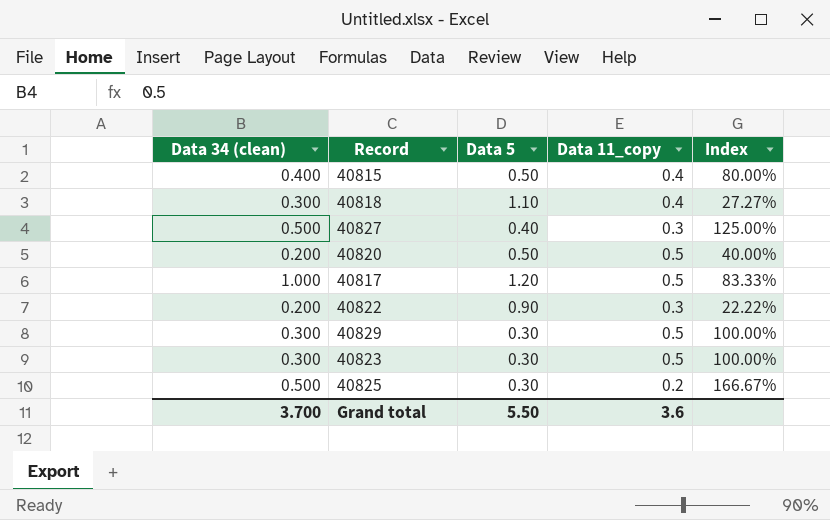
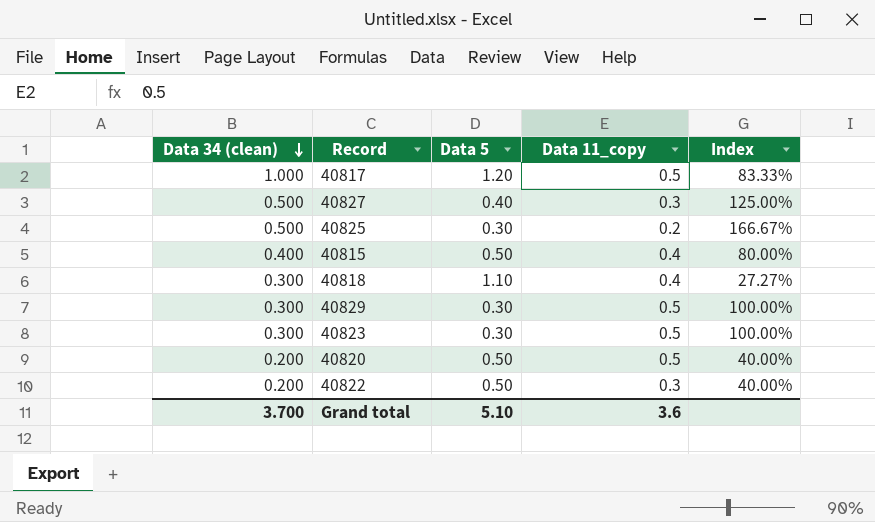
row order: none -> Data 34 (clean) descending
40822 | Data 5: 0.90 -> 0.50
40822 | Index: 22.22% -> 40.00%
Grand total | Data 5: 5.50 -> 5.10

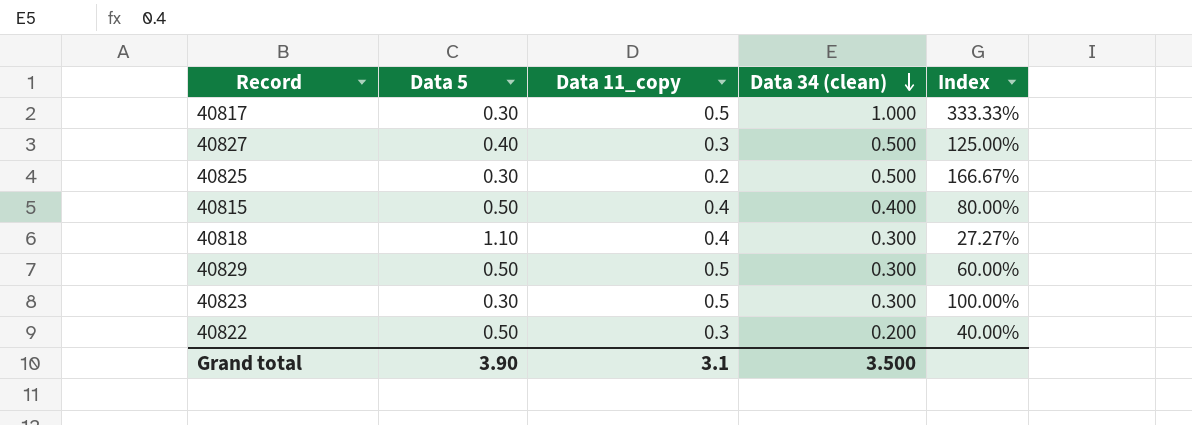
column Data 34 (clean) | position: 1 -> 4
row 40820: 0.200 | 0.50 | 0.5 | 40.00% -> none
40817 | Data 5: 1.20 -> 0.30
40817 | Index: 83.33% -> 333.33%
40829 | Data 5: 0.30 -> 0.50
40829 | Index: 100.00% -> 60.00%
Grand total | Data 5: 5.10 -> 3.90
Grand total | Data 11_copy: 3.6 -> 3.1
Grand total | Data 34 (clean): 3.700 -> 3.500

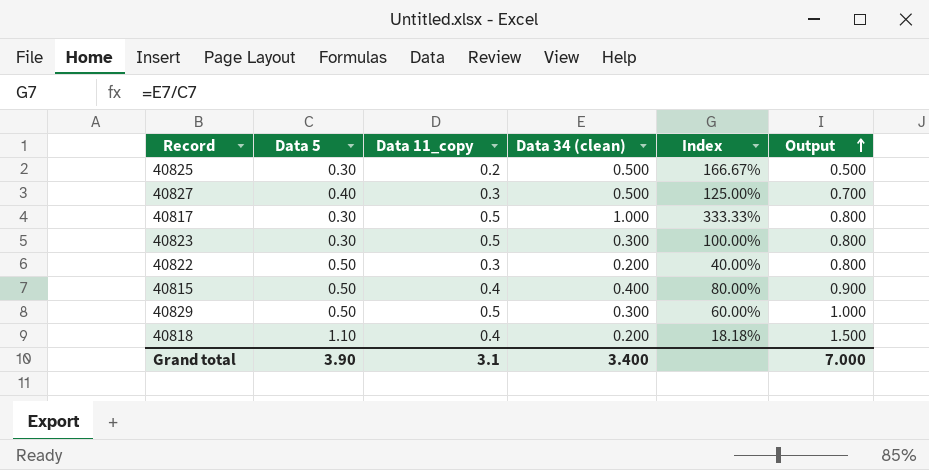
row order: Data 34 (clean) descending -> Output ascending
column Output | formula: none -> [Data 5] + [Data 11_copy]
40818 | Data 34 (clean): 0.300 -> 0.200
40818 | Index: 27.27% -> 18.18%
Grand total | Data 34 (clean): 3.500 -> 3.400

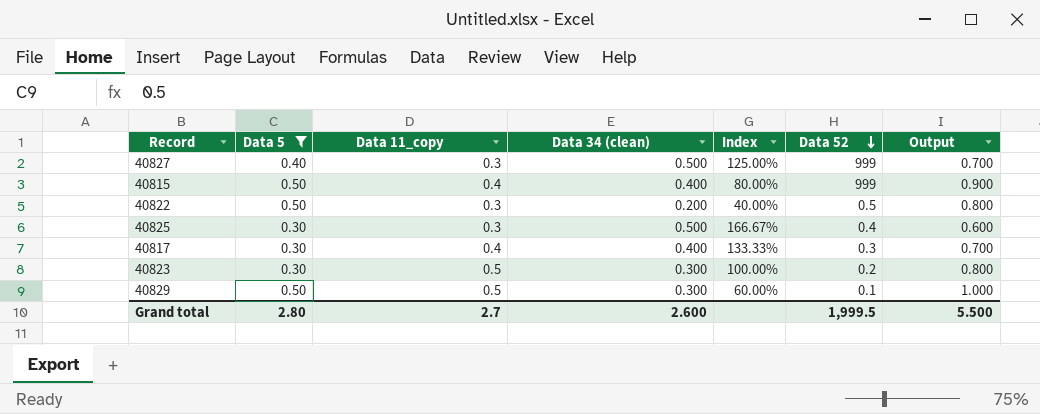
filter: none -> Data 5 != 1.10
row order: Output ascending -> Data 52 descending
column Data 52 | position: none -> 6
40825 | Data 11_copy: 0.2 -> 0.3
40825 | Output: 0.500 -> 0.600
40817 | Data 11_copy: 0.5 -> 0.4
40817 | Data 34 (clean): 1.000 -> 0.400
40817 | Index: 333.33% -> 133.33%
40817 | Output: 0.800 -> 0.700
Grand total | Data 5: 3.90 -> 2.80
Grand total | Data 11_copy: 3.1 -> 2.7
Grand total | Data 34 (clean): 3.400 -> 2.600
Grand total | Output: 7.000 -> 5.500

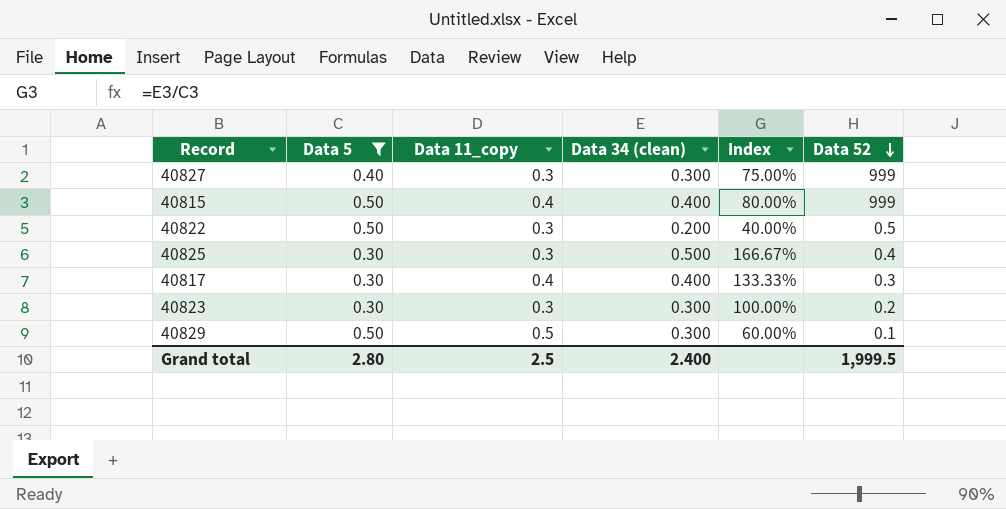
column Output | formula: [Data 5] + [Data 11_copy] -> none
40827 | Data 34 (clean): 0.500 -> 0.300
40827 | Index: 125.00% -> 75.00%
40823 | Data 11_copy: 0.5 -> 0.3
Grand total | Data 11_copy: 2.7 -> 2.5
Grand total | Data 34 (clean): 2.600 -> 2.400

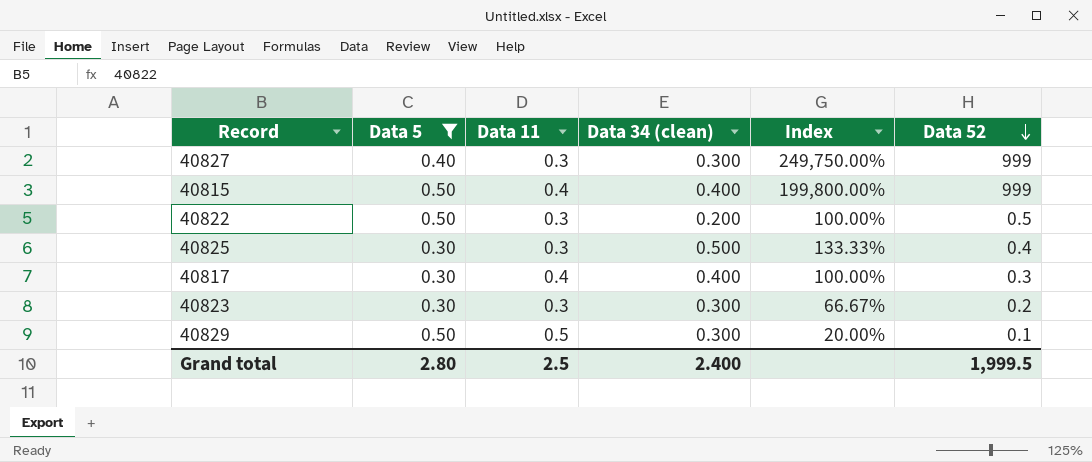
column name: Data 11_copy -> Data 11
column Index | formula: [Data 34 (clean)] / [Data 5] -> [Data 52] / [Data 5]

